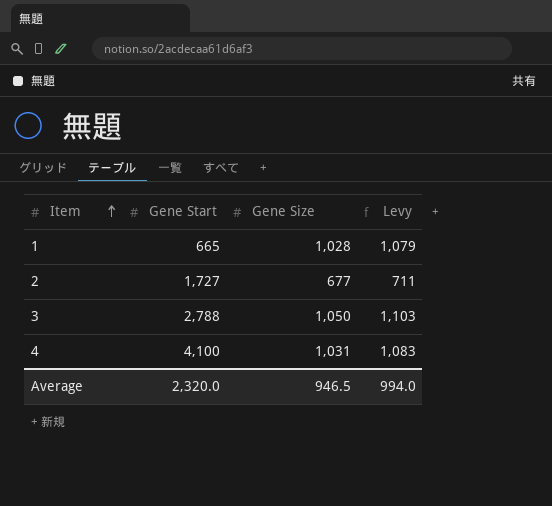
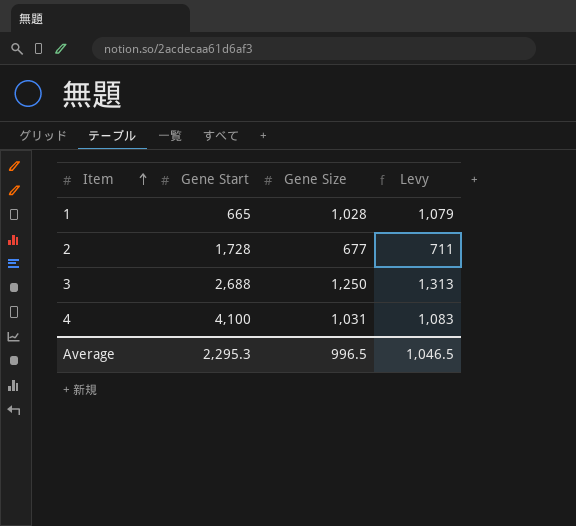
2 | Gene Start: 1,727 -> 1,728
3 | Gene Start: 2,788 -> 2,688
3 | Gene Size: 1,050 -> 1,250
3 | Levy: 1,103 -> 1,313
Average | Gene Start: 2,320.0 -> 2,295.3
Average | Gene Size: 946.5 -> 996.5
Average | Levy: 994.0 -> 1,046.5

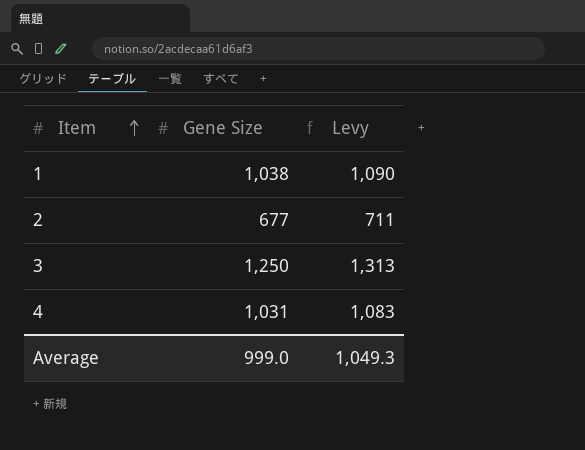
column Gene Start | position: 2 -> none
1 | Gene Size: 1,028 -> 1,038
1 | Levy: 1,079 -> 1,090
Average | Gene Size: 996.5 -> 999.0
Average | Levy: 1,046.5 -> 1,049.3

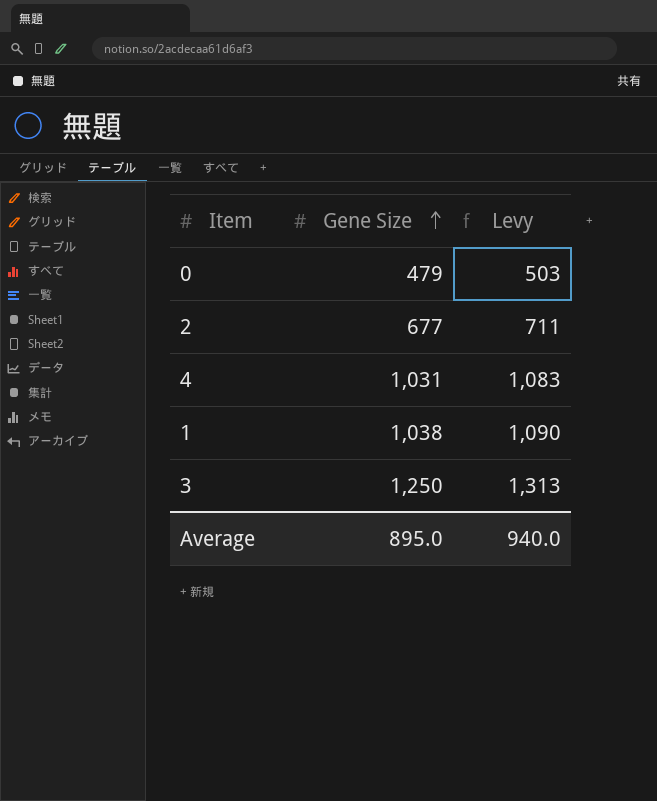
row order: Item ascending -> Gene Size ascending
row 0: none -> 479 | 503
Average | Gene Size: 999.0 -> 895.0
Average | Levy: 1,049.3 -> 940.0

